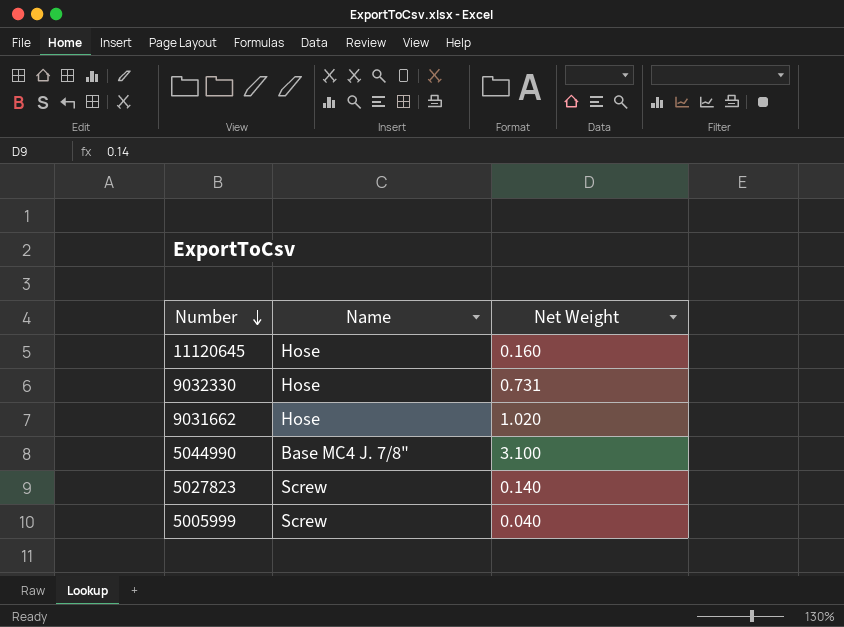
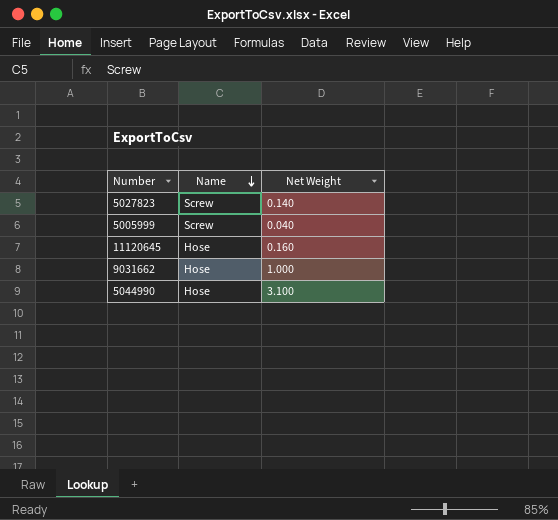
row order: Number descending -> Name descending
row 9032330: Hose | 0.731 -> none
9031662 | Net Weight: 1.020 -> 1.000
5044990 | Name: Base MC4 J. 7/8" -> Hose

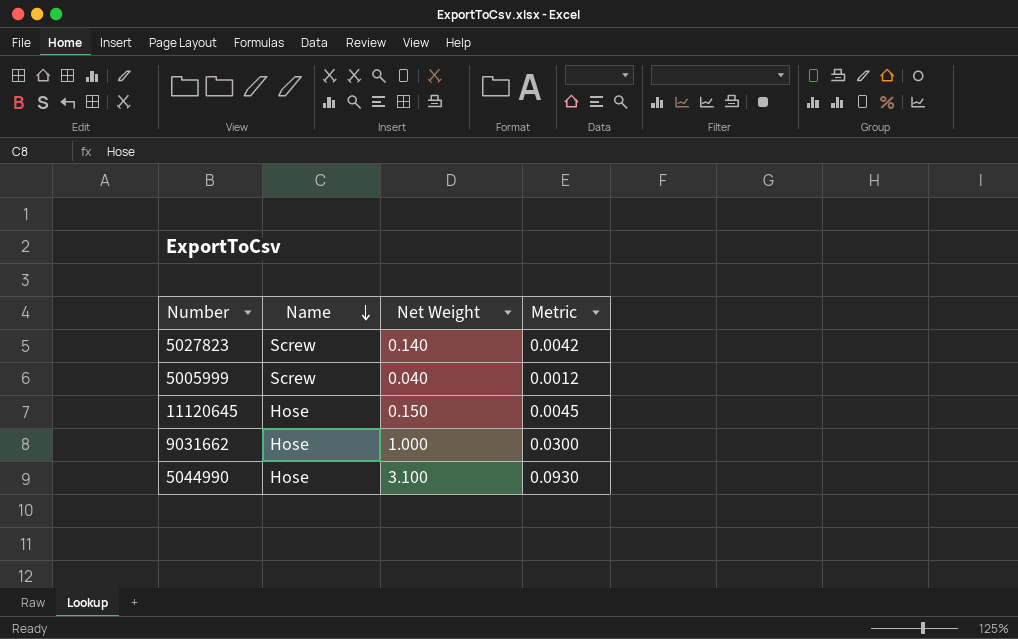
column Metric | formula: none -> [Net Weight] * 0.03
11120645 | Net Weight: 0.160 -> 0.150

